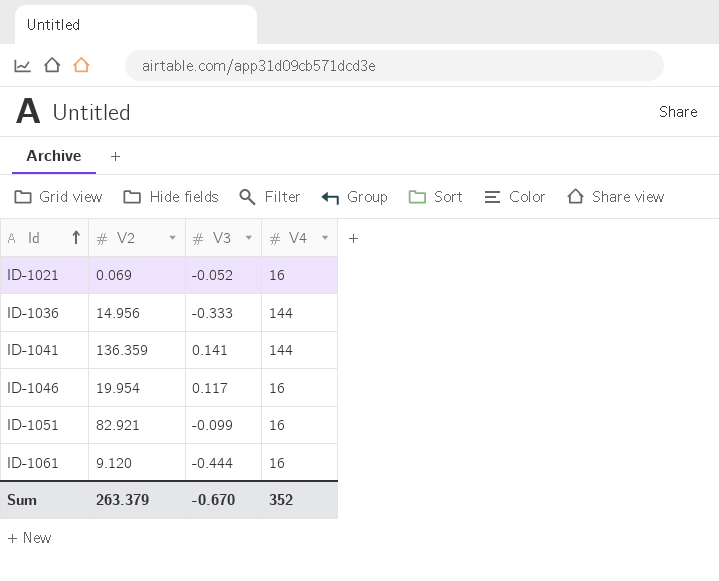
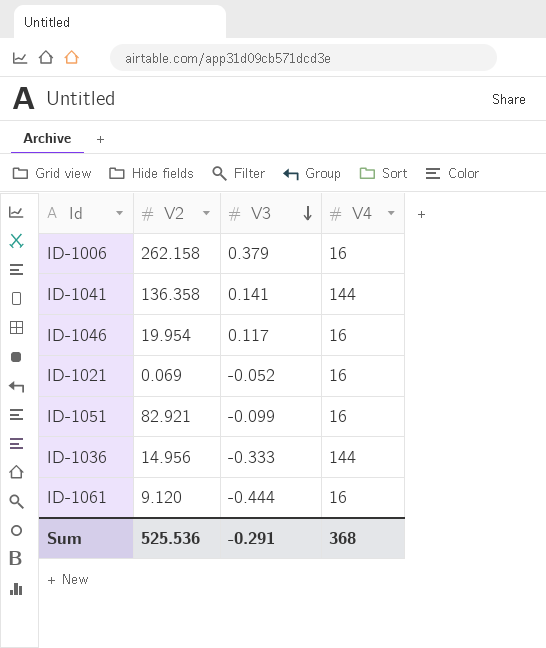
row order: Id ascending -> V3 descending
row ID-1006: none -> 262.158 | 0.379 | 16
ID-1041 | V2: 136.359 -> 136.358
Sum | V2: 263.379 -> 525.536
Sum | V3: -0.670 -> -0.291
Sum | V4: 352 -> 368

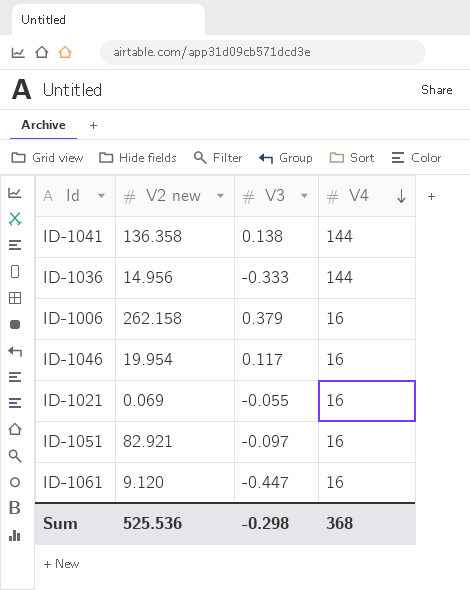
row order: V3 descending -> V4 descending
column name: V2 -> V2 new
ID-1041 | V3: 0.141 -> 0.138
ID-1021 | V3: -0.052 -> -0.055
ID-1051 | V3: -0.099 -> -0.097
ID-1061 | V3: -0.444 -> -0.447
Sum | V3: -0.291 -> -0.298

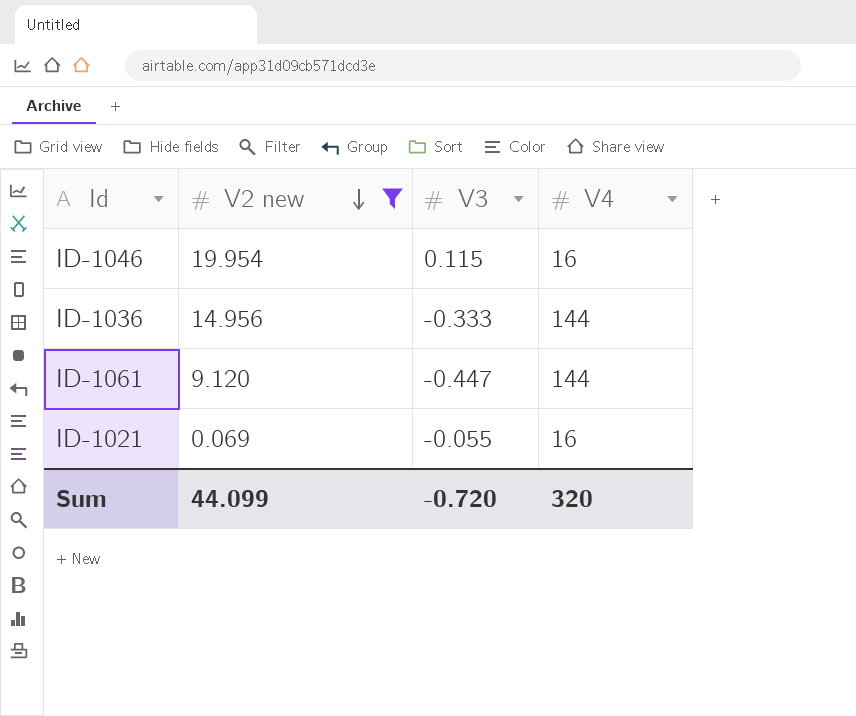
filter: none -> V2 new <= 19.954
row order: V4 descending -> V2 new descending
ID-1046 | V3: 0.117 -> 0.115
ID-1061 | V4: 16 -> 144
Sum | V2 new: 525.536 -> 44.099
Sum | V3: -0.298 -> -0.720
Sum | V4: 368 -> 320

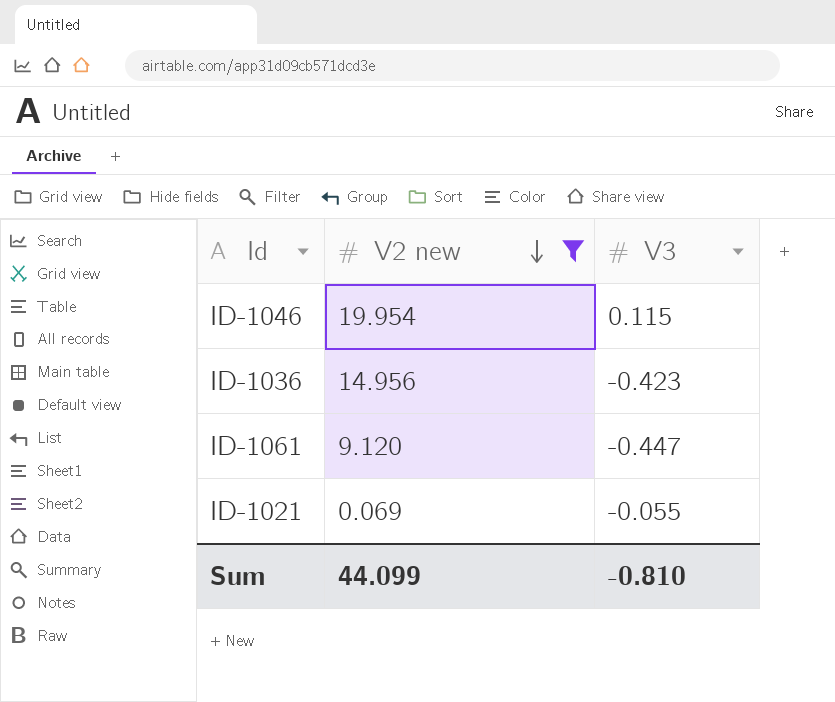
column V4 | position: 4 -> none
ID-1036 | V3: -0.333 -> -0.423
Sum | V3: -0.720 -> -0.810

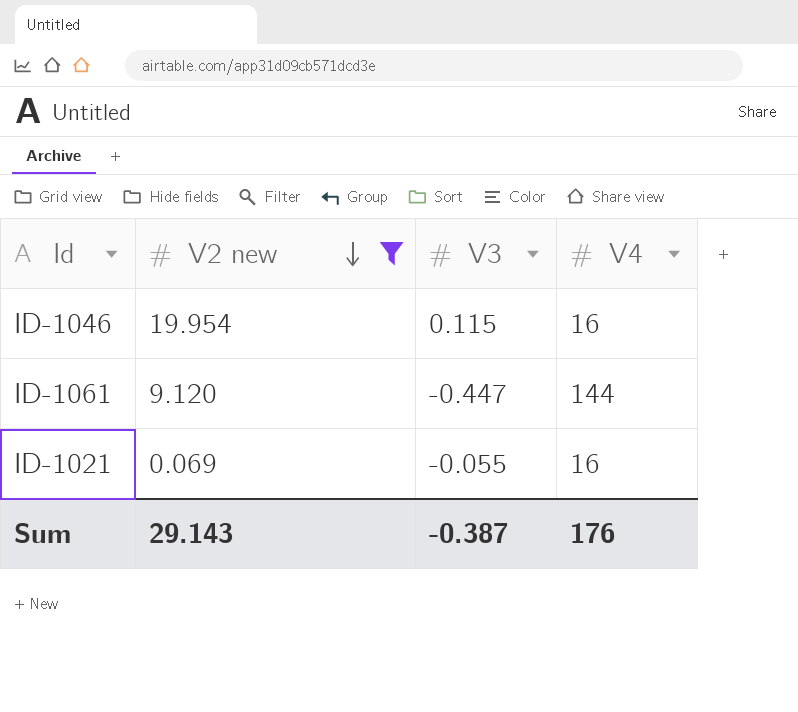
column V4 | position: none -> 4
row ID-1036: 14.956 | -0.423 -> none
Sum | V2 new: 44.099 -> 29.143
Sum | V3: -0.810 -> -0.387

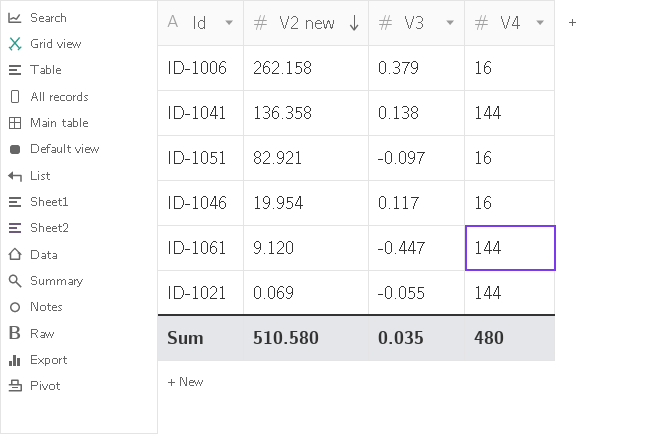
filter: V2 new <= 19.954 -> none
ID-1046 | V3: 0.115 -> 0.117
ID-1021 | V4: 16 -> 144
Sum | V2 new: 29.143 -> 510.580
Sum | V3: -0.387 -> 0.035
Sum | V4: 176 -> 480

